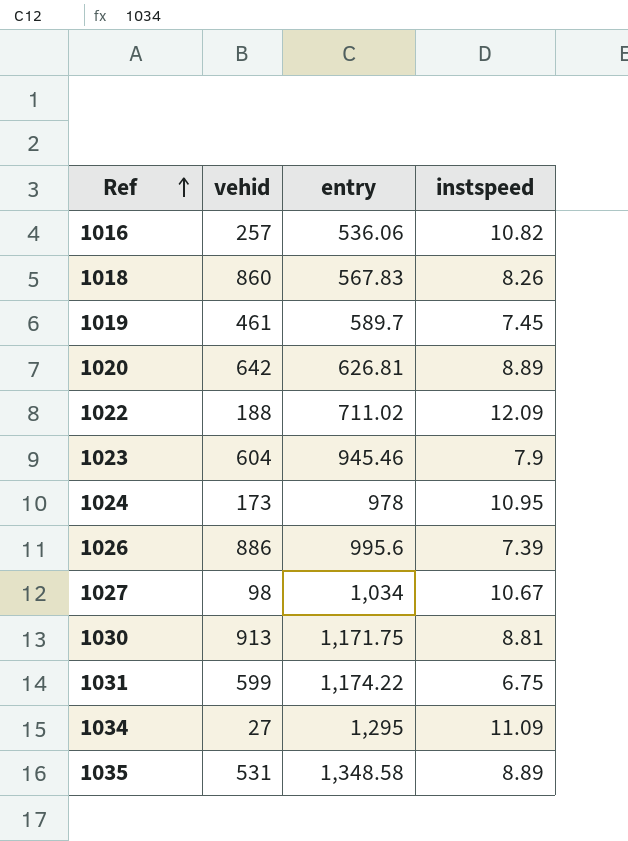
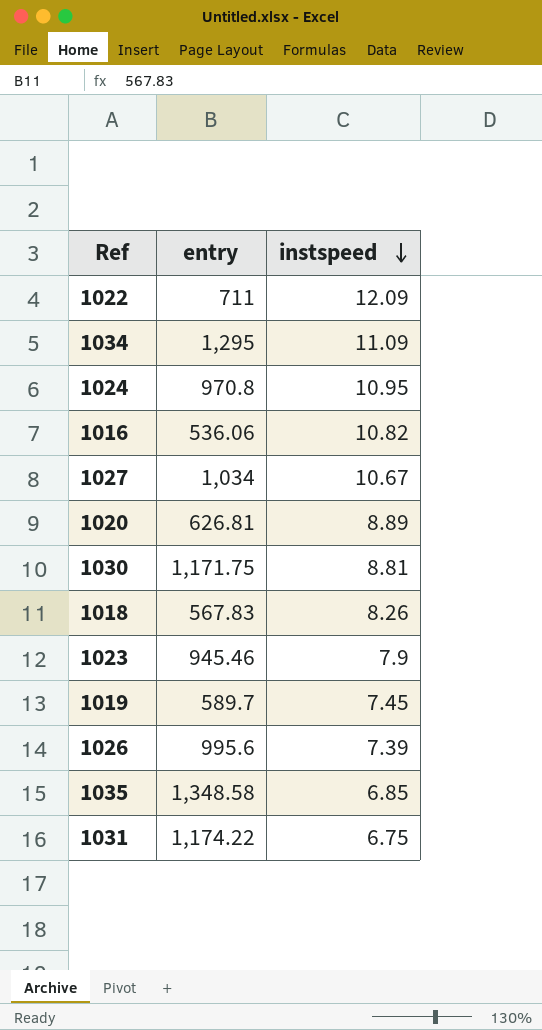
row order: Ref ascending -> instspeed descending
column vehid | position: 2 -> none
1022 | entry: 711.02 -> 711
1024 | entry: 978 -> 970.8
1035 | instspeed: 8.89 -> 6.85

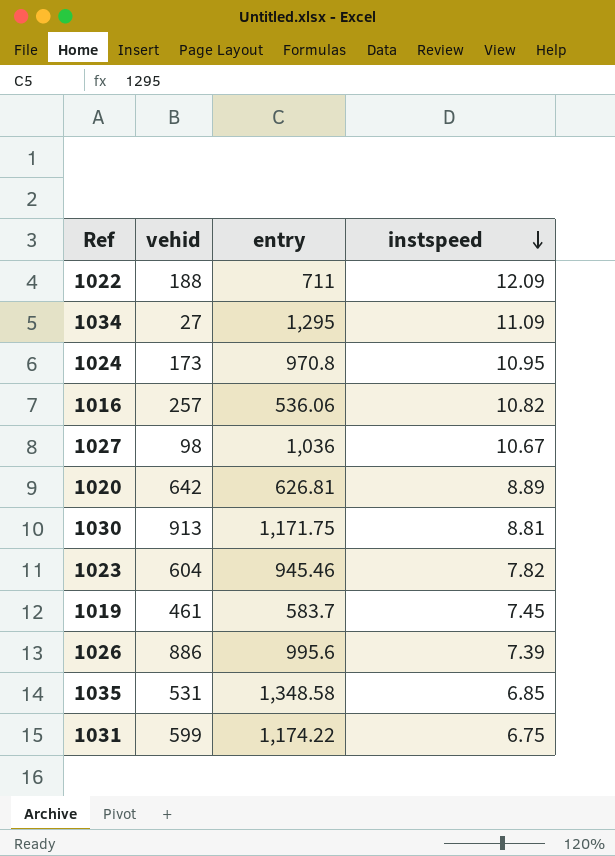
column vehid | position: none -> 2
row 1018: 567.83 | 8.26 -> none
1027 | entry: 1,034 -> 1,036
1023 | instspeed: 7.9 -> 7.82
1019 | entry: 589.7 -> 583.7

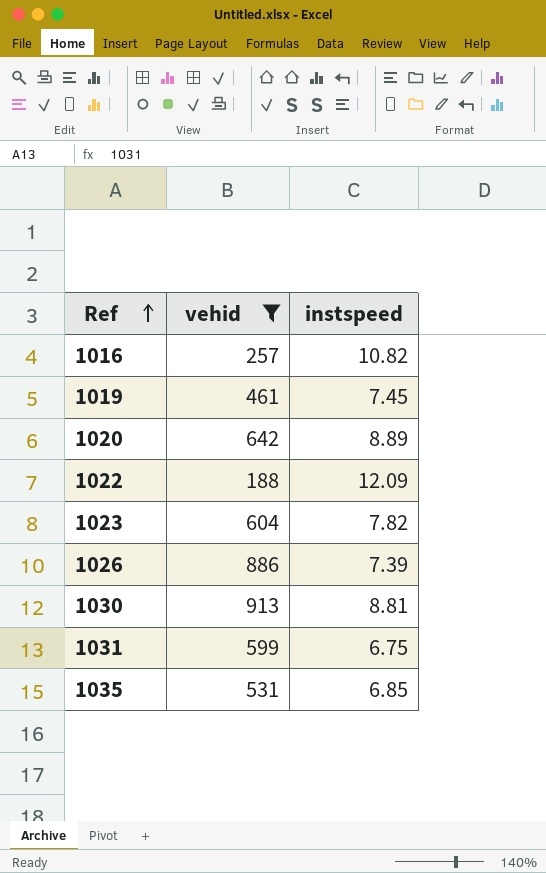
filter: none -> vehid >= 188
row order: instspeed descending -> Ref ascending
column entry | position: 3 -> none

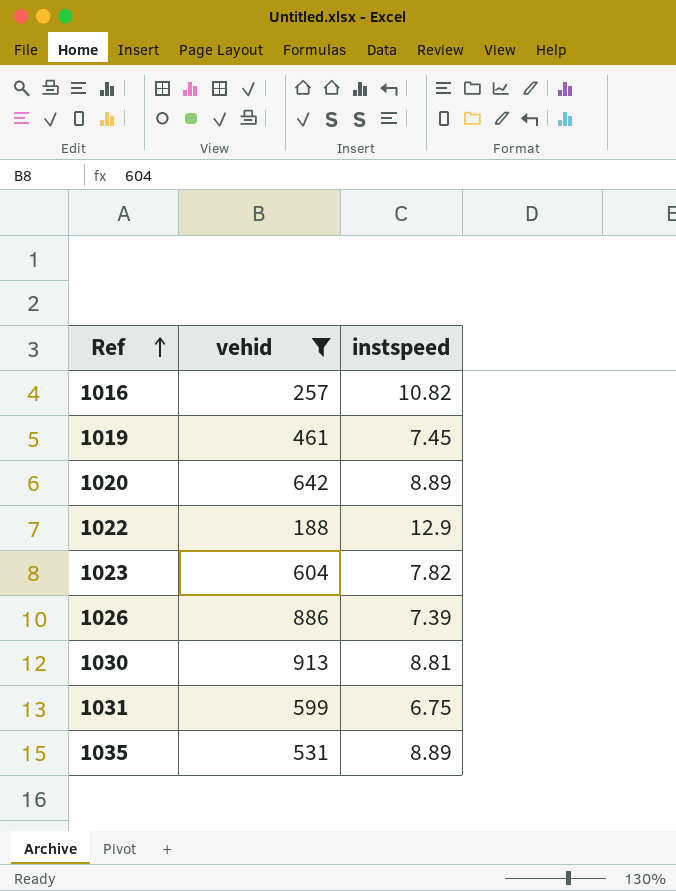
1022 | instspeed: 12.09 -> 12.9
1035 | instspeed: 6.85 -> 8.89

